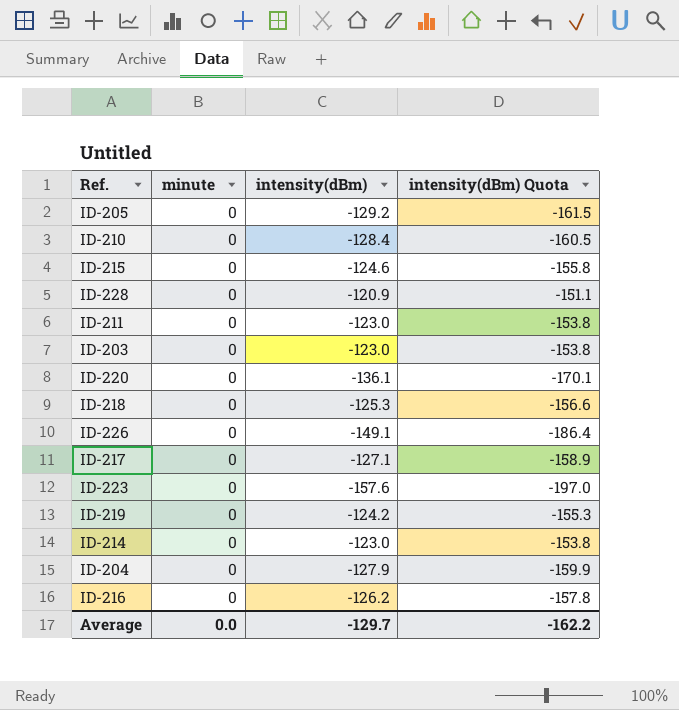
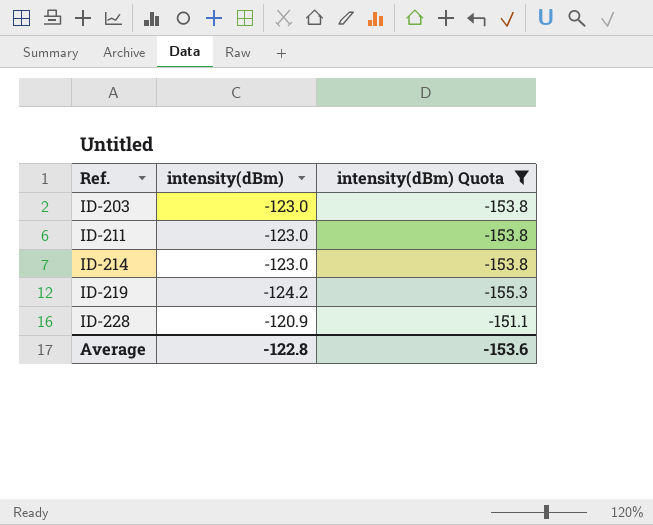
filter: none -> intensity(dBm) Quota >= -155.3
row order: none -> Ref. ascending
column minute | position: 2 -> none
Average | intensity(dBm): -129.7 -> -122.8
Average | intensity(dBm) Quota: -162.2 -> -153.6

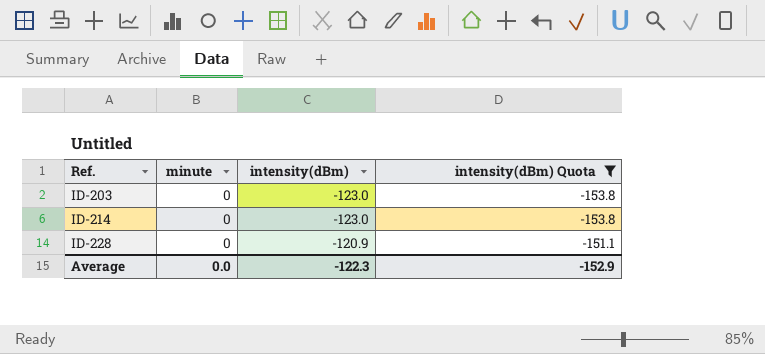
column minute | position: none -> 2
row ID-211: -123.0 | -153.8 -> none
row ID-219: -124.2 | -155.3 -> none
Average | intensity(dBm): -122.8 -> -122.3
Average | intensity(dBm) Quota: -153.6 -> -152.9

